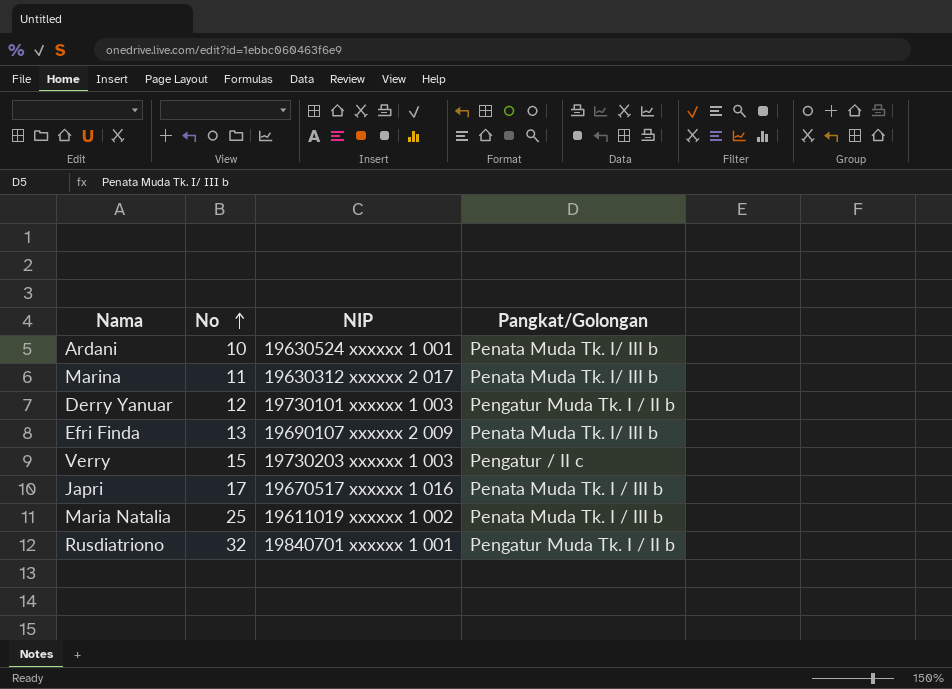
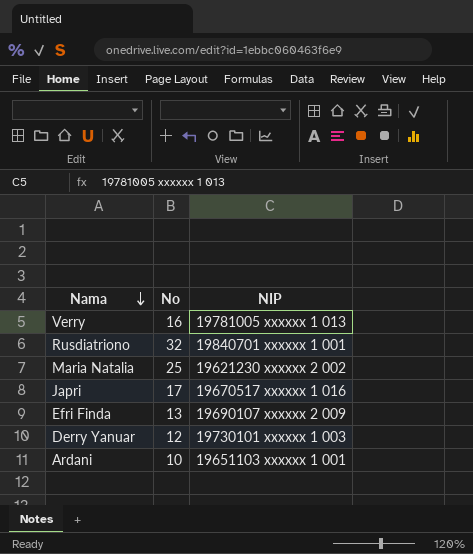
row order: No ascending -> Nama descending
column Pangkat/Golongan | position: 4 -> none
row Marina: 11 | 19630312 xxxxxx 2 017 | Penata Muda Tk. I/ III b -> none
Verry | No: 15 -> 16
Verry | NIP: 19730203 xxxxxx 1 003 -> 19781005 xxxxxx 1 013
Maria Natalia | NIP: 19611019 xxxxxx 1 002 -> 19621230 xxxxxx 2 002
Ardani | NIP: 19630524 xxxxxx 1 001 -> 19651103 xxxxxx 1 001

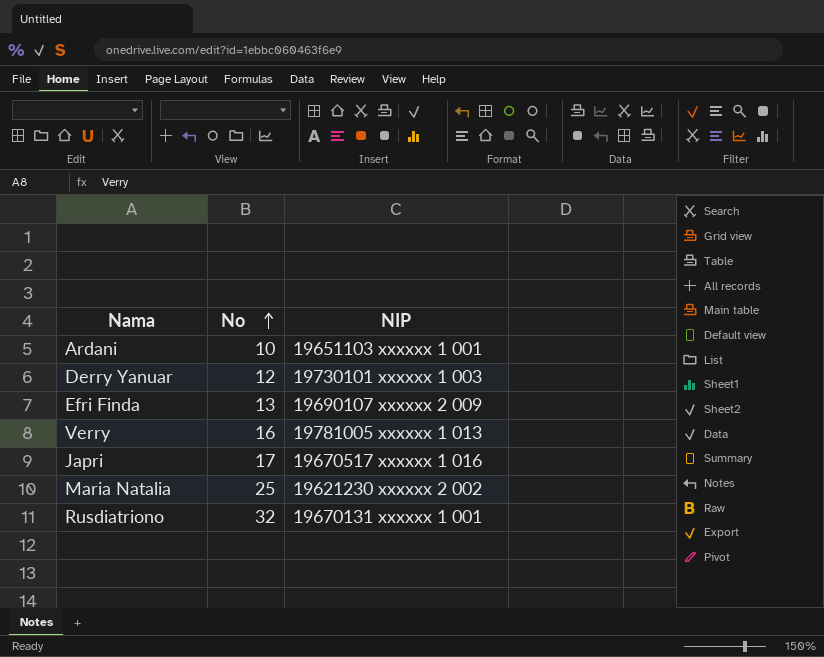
row order: Nama descending -> No ascending
Rusdiatriono | NIP: 19840701 xxxxxx 1 001 -> 19670131 xxxxxx 1 001

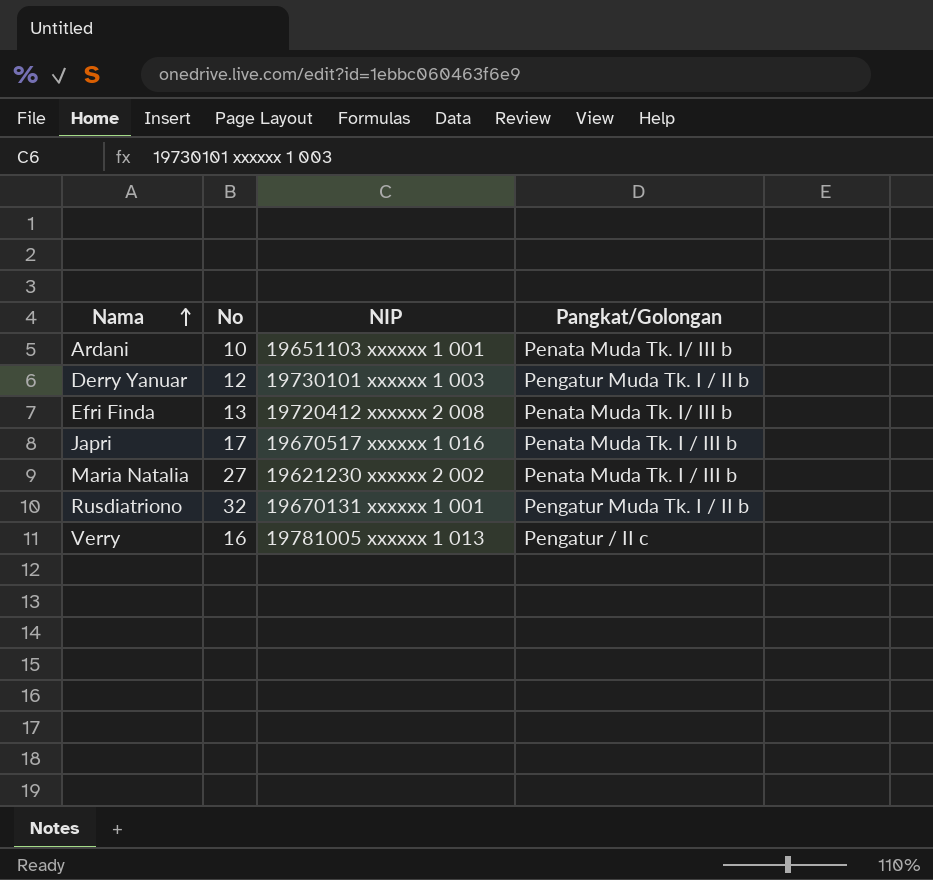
row order: No ascending -> Nama ascending
column Pangkat/Golongan | position: none -> 4
Efri Finda | NIP: 19690107 xxxxxx 2 009 -> 19720412 xxxxxx 2 008
Maria Natalia | No: 25 -> 27

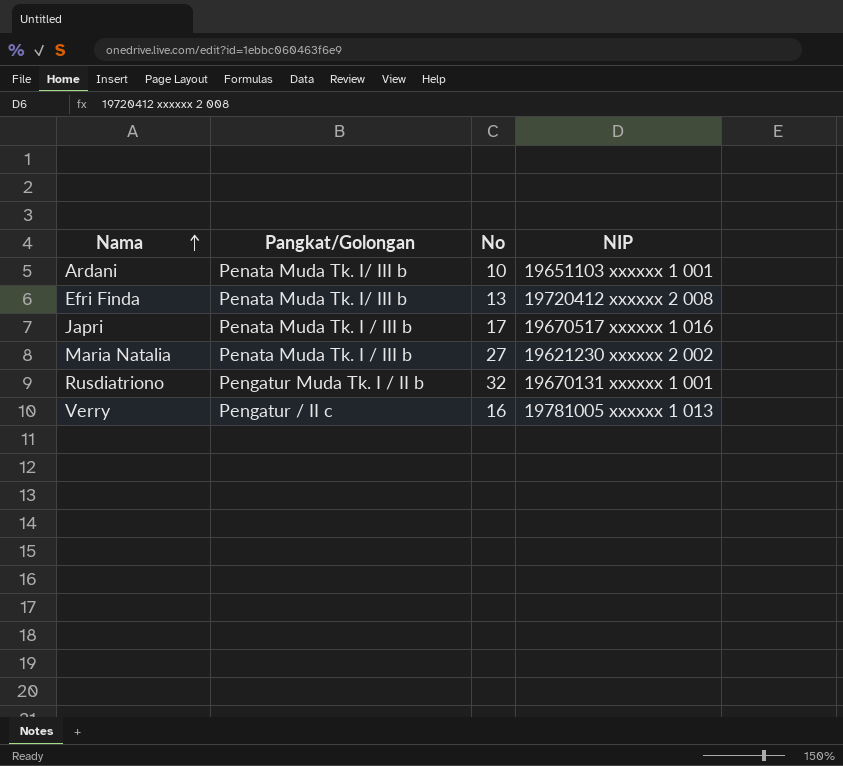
column Pangkat/Golongan | position: 4 -> 2
row Derry Yanuar: 12 | 19730101 xxxxxx 1 003 | Pengatur Muda Tk. I / II b -> none

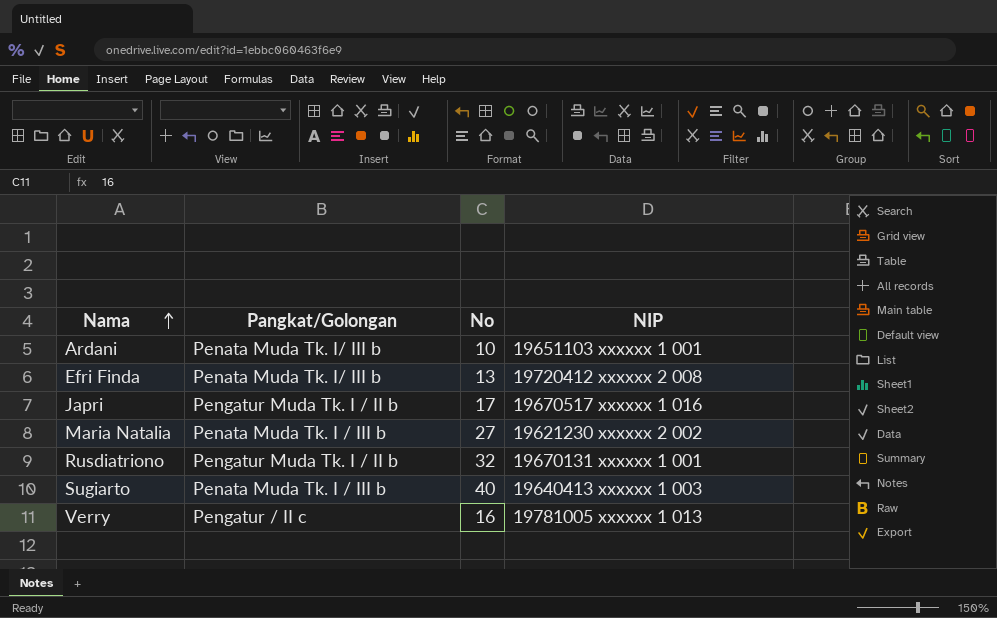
Japri | Pangkat/Golongan: Penata Muda Tk. I / III b -> Pengatur Muda Tk. I / II b
row Sugiarto: none -> Penata Muda Tk. I / III b | 40 | 19640413 xxxxxx 1 003

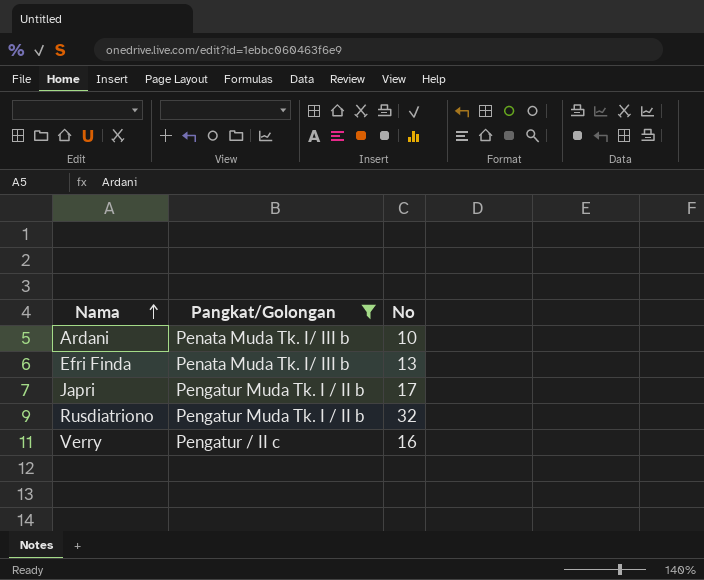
filter: none -> Pangkat/Golongan != Penata Muda Tk. I / III b
column NIP | position: 4 -> none

